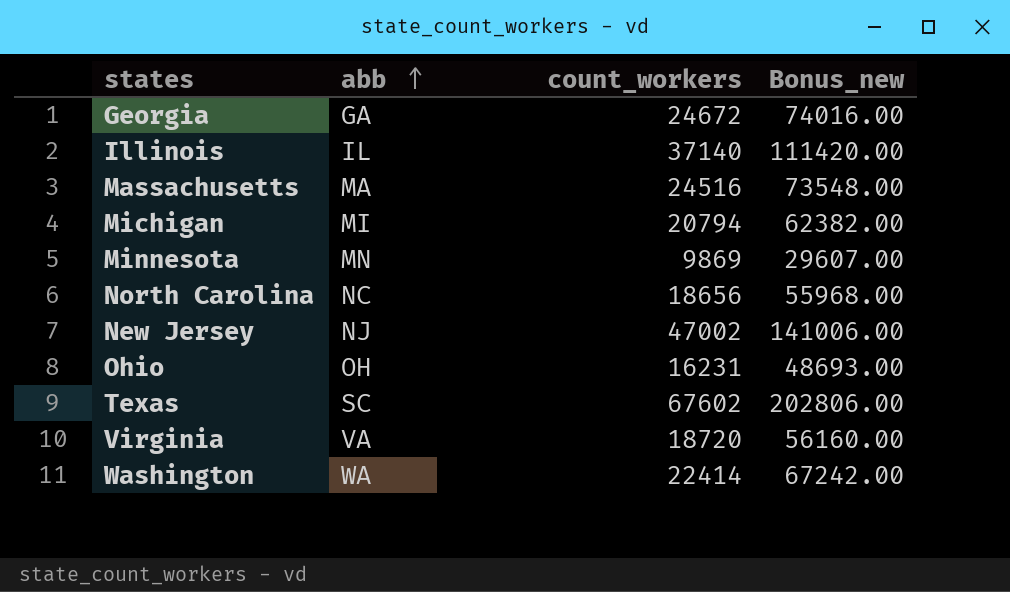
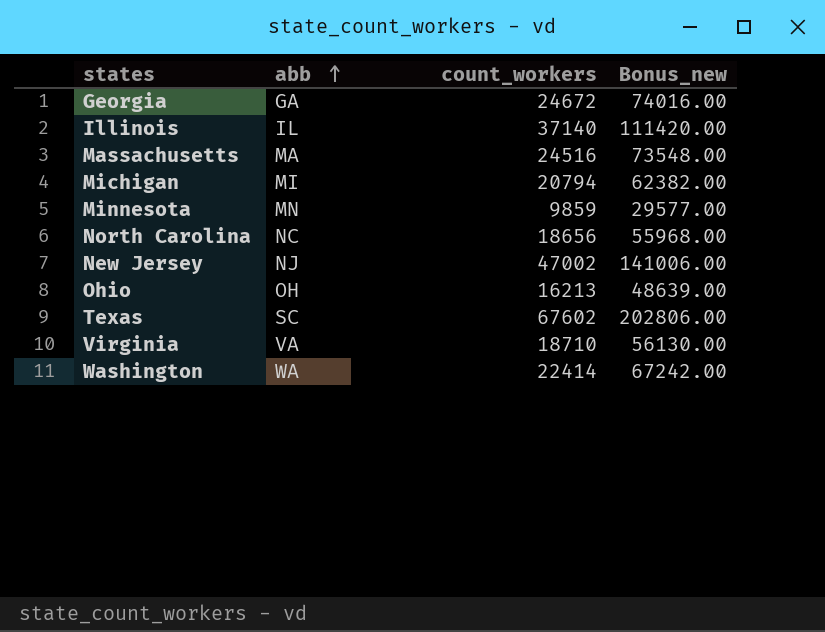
Minnesota | count_workers: 9869 -> 9859
Minnesota | Bonus_new: 29607.00 -> 29577.00
Ohio | count_workers: 16231 -> 16213
Ohio | Bonus_new: 48693.00 -> 48639.00
Virginia | count_workers: 18720 -> 18710
Virginia | Bonus_new: 56160.00 -> 56130.00

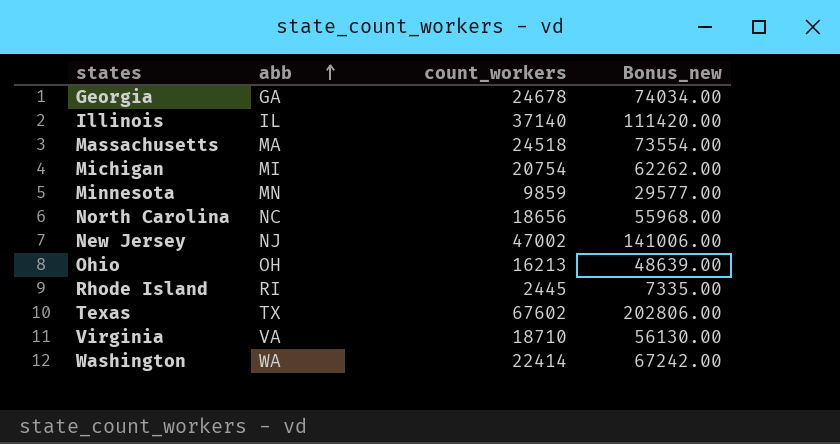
Georgia | count_workers: 24672 -> 24678
Georgia | Bonus_new: 74016.00 -> 74034.00
Massachusetts | count_workers: 24516 -> 24518
Massachusetts | Bonus_new: 73548.00 -> 73554.00
Michigan | count_workers: 20794 -> 20754
Michigan | Bonus_new: 62382.00 -> 62262.00
row Rhode Island: none -> RI | 2445 | 7335.00
Texas | abb: SC -> TX

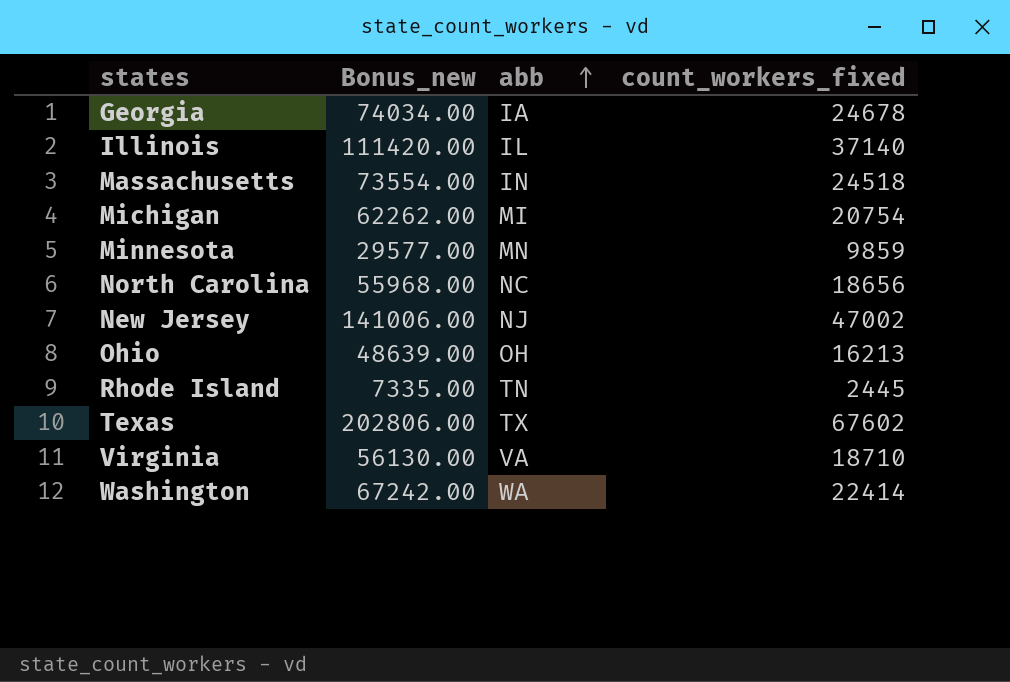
column Bonus_new | position: 4 -> 2
column name: count_workers -> count_workers_fixed
Georgia | abb: GA -> IA
Massachusetts | abb: MA -> IN
Rhode Island | abb: RI -> TN

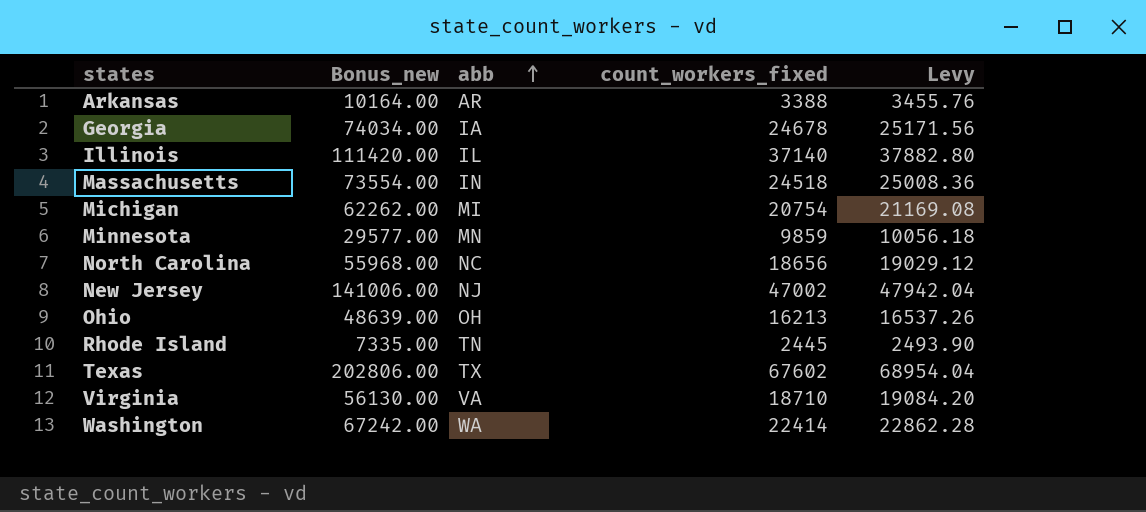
column Levy | formula: none -> [count_workers_fixed] * 1.02
row Arkansas: none -> 10164.00 | AR | 3388 | 3455.76

